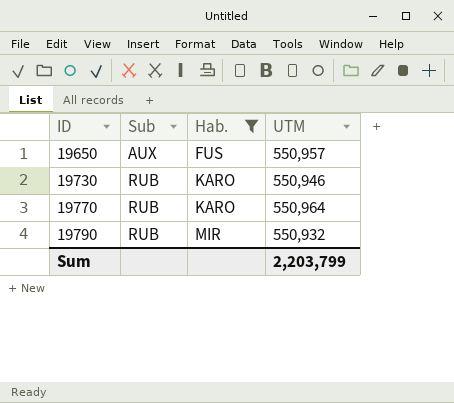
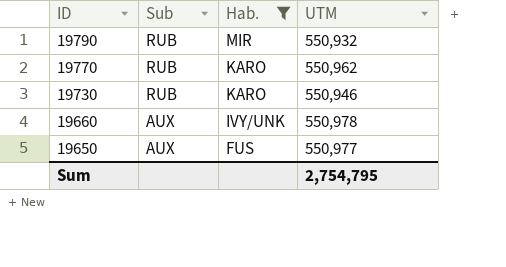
row order: ID ascending -> ID descending
19770 | UTM: 550,964 -> 550,962
row 19660: none -> AUX | IVY/UNK | 550,978
19650 | UTM: 550,957 -> 550,977
Sum | UTM: 2,203,799 -> 2,754,795

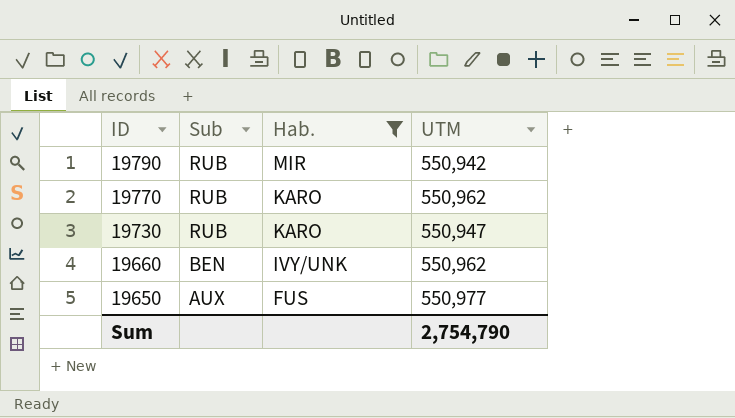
19790 | UTM: 550,932 -> 550,942
19730 | UTM: 550,946 -> 550,947
19660 | Sub: AUX -> BEN
19660 | UTM: 550,978 -> 550,962
Sum | UTM: 2,754,795 -> 2,754,790

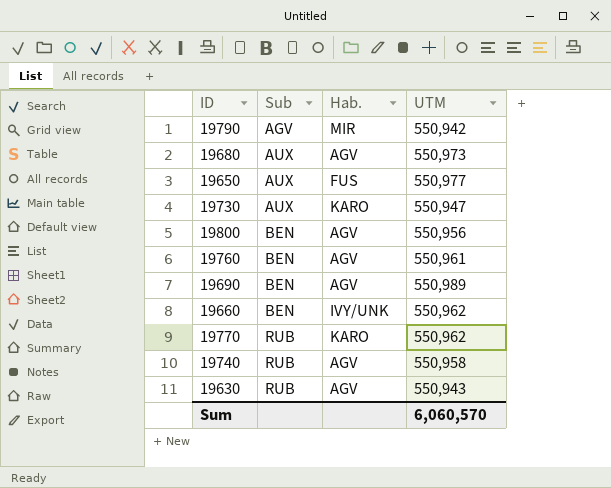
filter: Hab. != AGV -> none
row order: ID descending -> Sub ascending
19790 | Sub: RUB -> AGV
19730 | Sub: RUB -> AUX
Sum | UTM: 2,754,790 -> 6,060,570

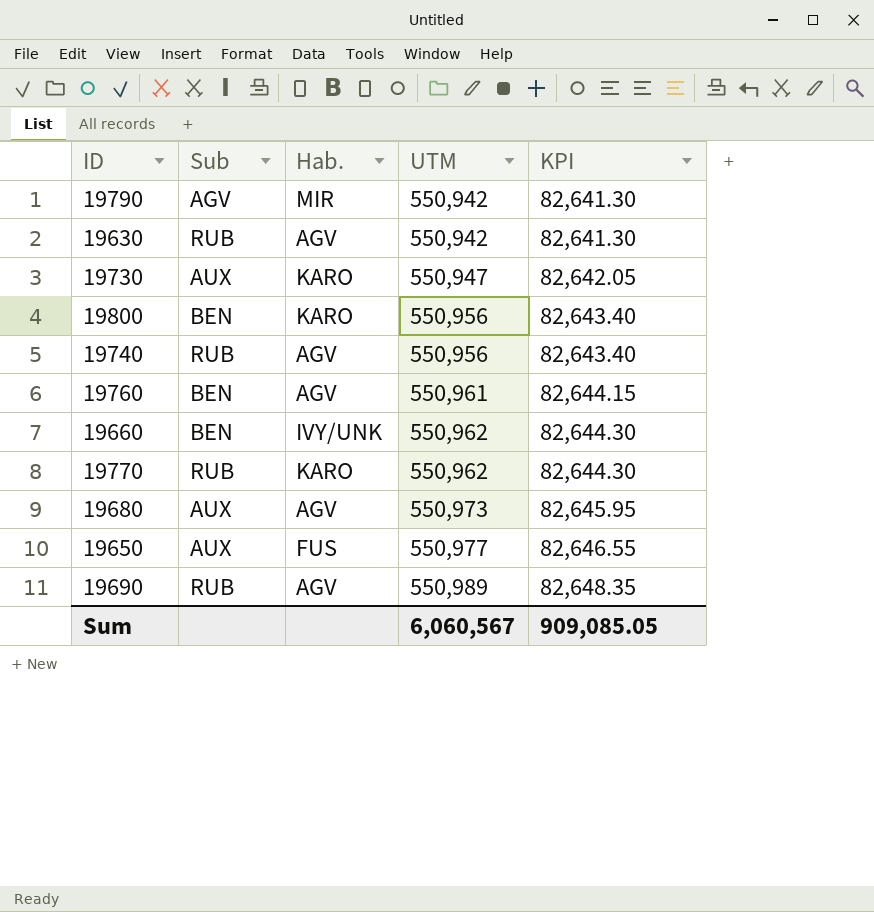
row order: Sub ascending -> UTM ascending
column KPI | formula: none -> [UTM] * 0.15
19630 | UTM: 550,943 -> 550,942
19800 | Hab.: AGV -> KARO
19740 | UTM: 550,958 -> 550,956
19690 | Sub: BEN -> RUB
Sum | UTM: 6,060,570 -> 6,060,567

